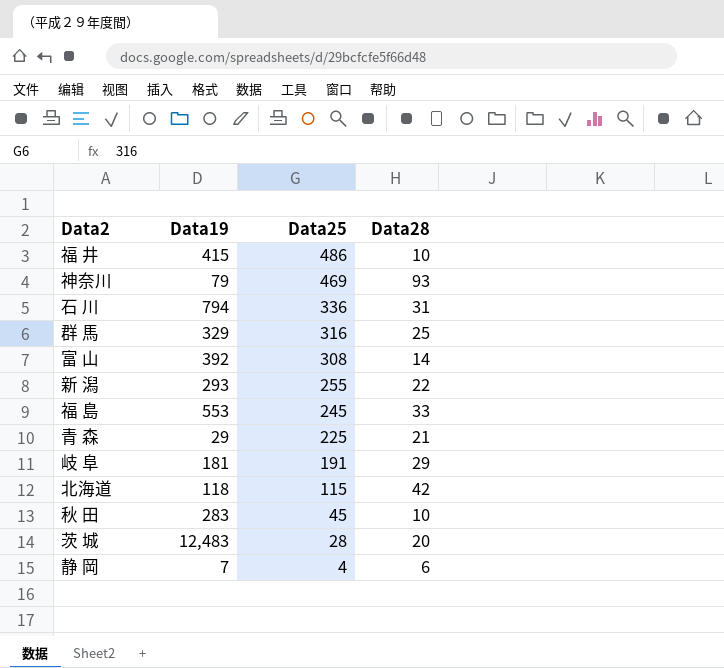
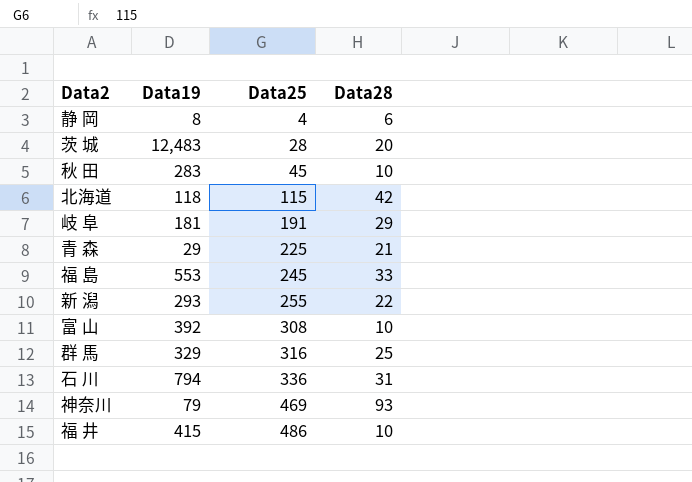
row order: Data25 descending -> Data25 ascending
静 岡 | Data19: 7 -> 8
富 山 | Data28: 14 -> 10

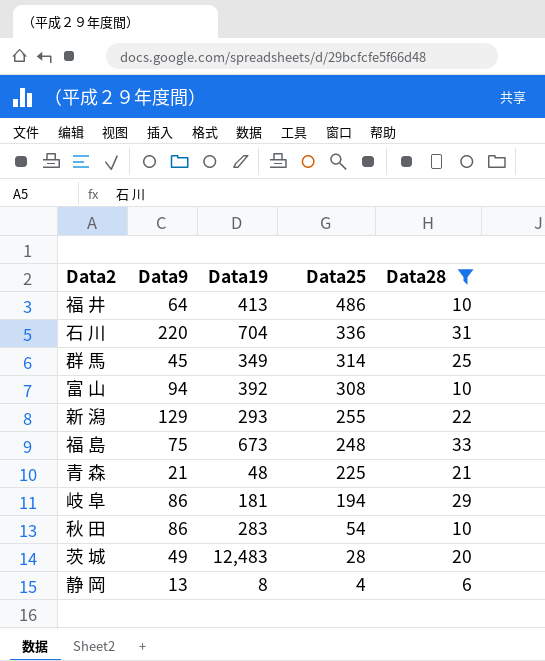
filter: none -> Data28 <= 33
row order: Data25 ascending -> Data25 descending
column Data9 | position: none -> 2
福 井 | Data19: 415 -> 413
石 川 | Data19: 794 -> 704
群 馬 | Data19: 329 -> 349
群 馬 | Data25: 316 -> 314
福 島 | Data19: 553 -> 673
福 島 | Data25: 245 -> 248
青 森 | Data19: 29 -> 48
岐 阜 | Data25: 191 -> 194
秋 田 | Data25: 45 -> 54

